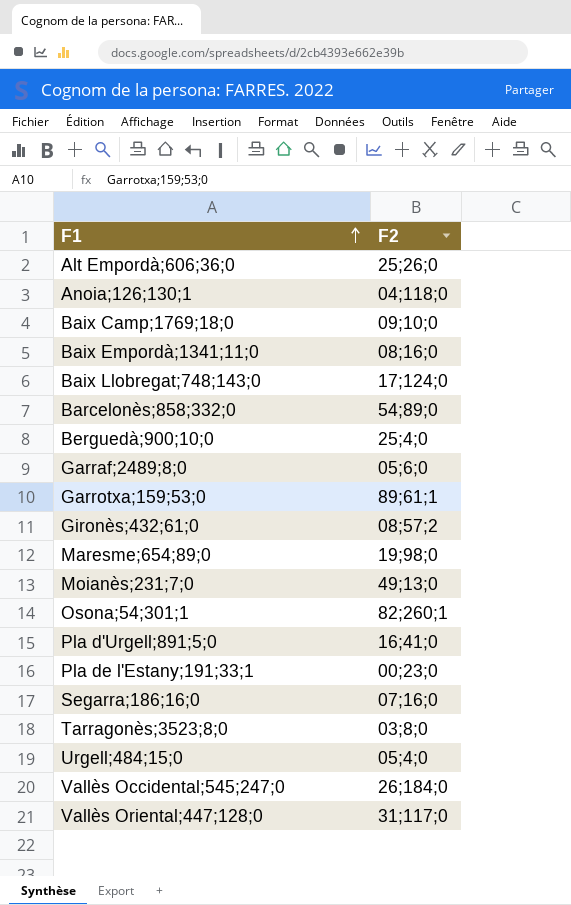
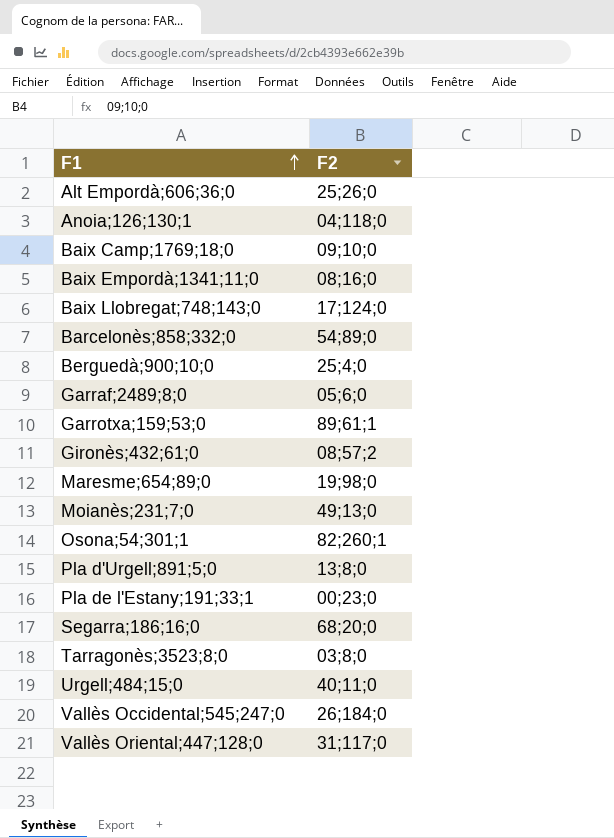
Pla d'Urgell;891;5;0 | F2: 16;41;0 -> 13;8;0
Segarra;186;16;0 | F2: 07;16;0 -> 68;20;0
Urgell;484;15;0 | F2: 05;4;0 -> 40;11;0

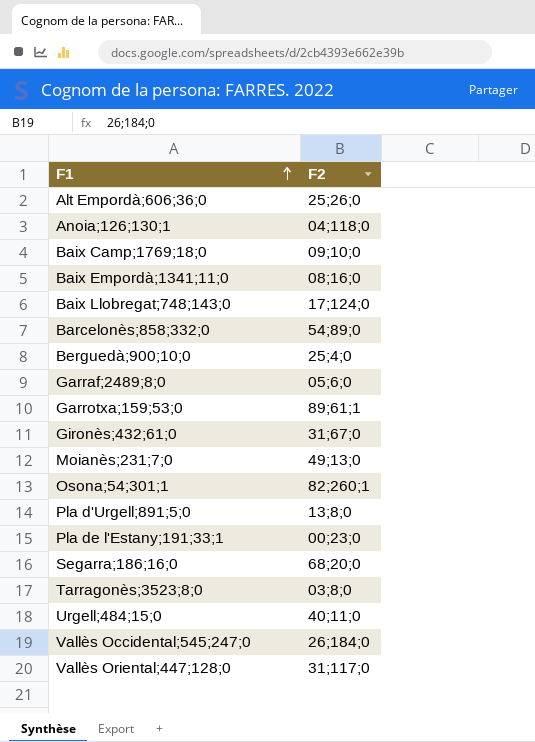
row Maresme;654;89;0: 19;98;0 -> none
Gironès;432;61;0 | F2: 08;57;2 -> 31;67;0

